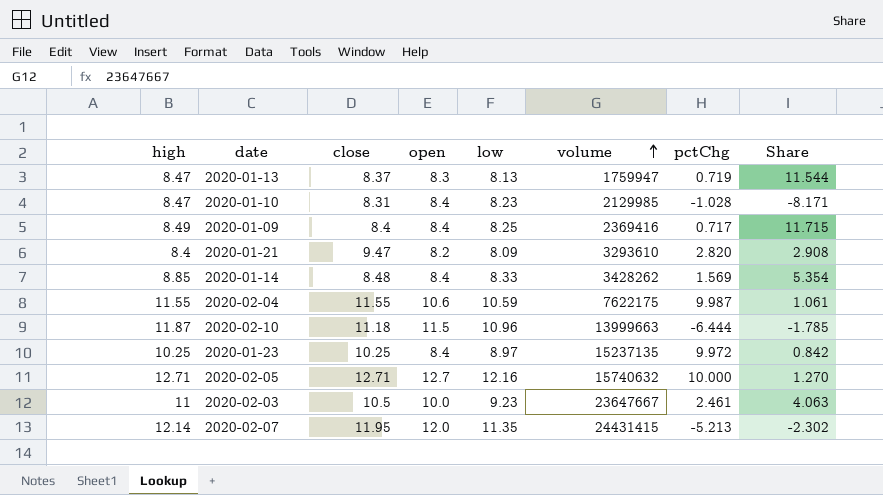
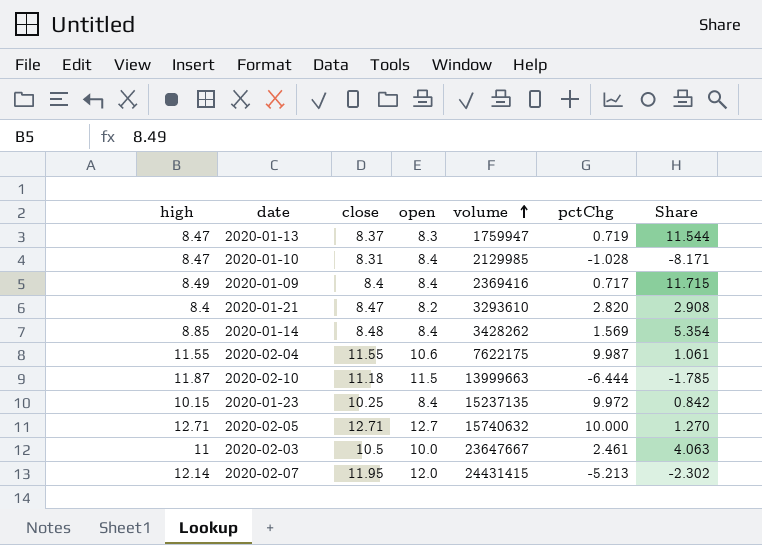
column low | position: 5 -> none
2020-01-21 | close: 9.47 -> 8.47
2020-01-23 | high: 10.25 -> 10.15

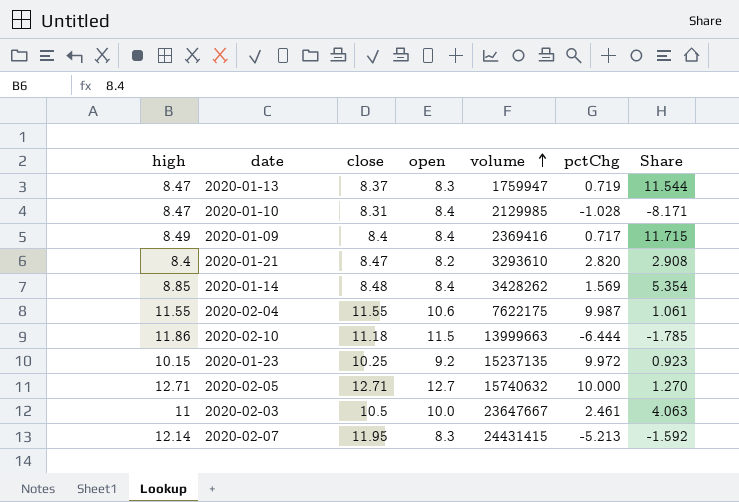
2020-02-10 | high: 11.87 -> 11.86
2020-01-23 | open: 8.4 -> 9.2
2020-01-23 | Share: 0.842 -> 0.923
2020-02-07 | open: 12.0 -> 8.3
2020-02-07 | Share: -2.302 -> -1.592

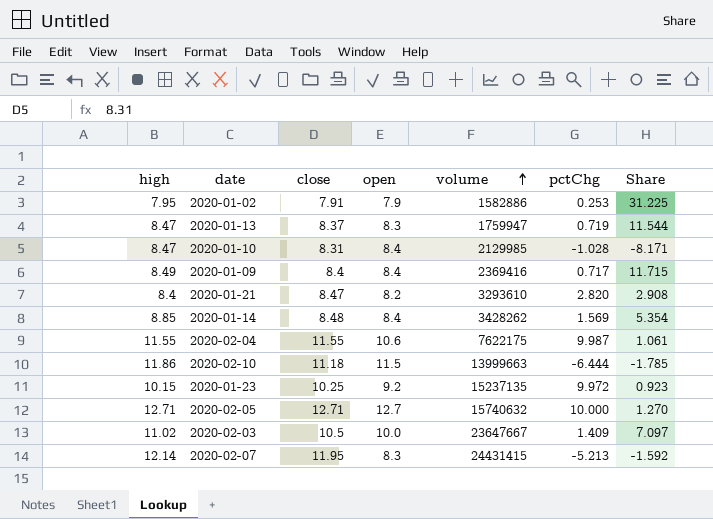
row 2020-01-02: none -> 7.95 | 7.91 | 7.9 | 1582886 | 0.253 | 31.225
2020-02-03 | high: 11 -> 11.02
2020-02-03 | pctChg: 2.461 -> 1.409
2020-02-03 | Share: 4.063 -> 7.097

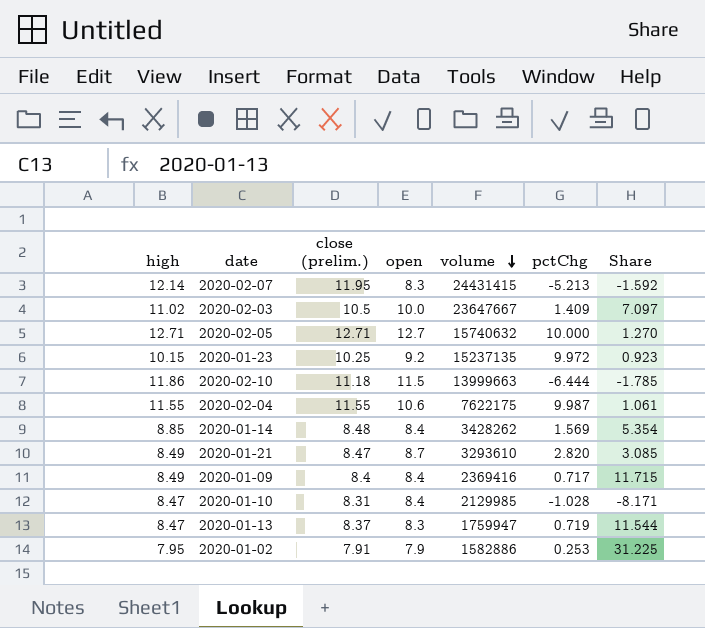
row order: volume ascending -> volume descending
column name: close -> close (prelim.)
2020-01-21 | high: 8.4 -> 8.49
2020-01-21 | open: 8.2 -> 8.7
2020-01-21 | Share: 2.908 -> 3.085

